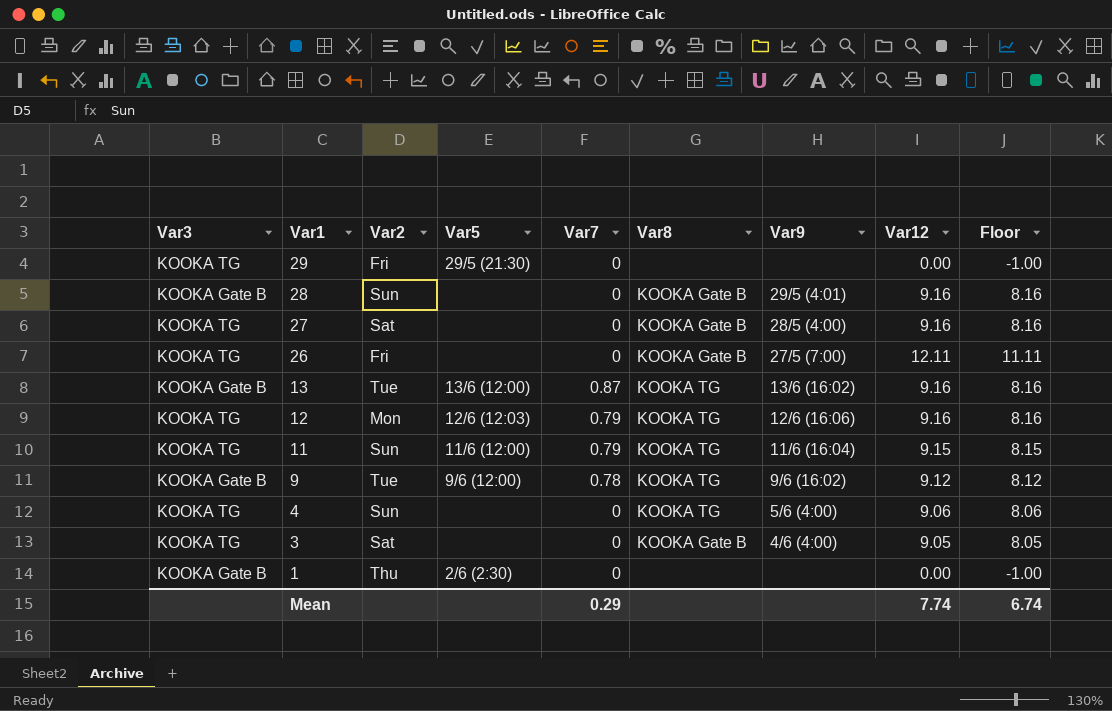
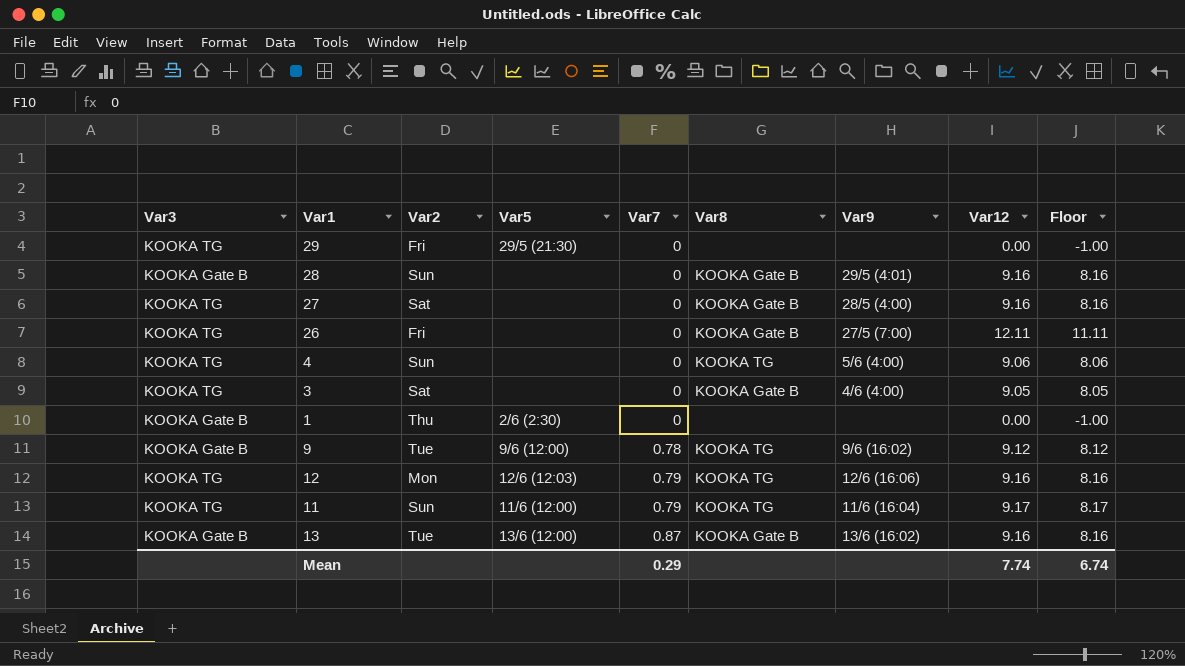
row order: Var1 descending -> Var7 ascending
11 | Var12: 9.15 -> 9.17
11 | Floor: 8.15 -> 8.17
13 | Var8: KOOKA TG -> KOOKA Gate B

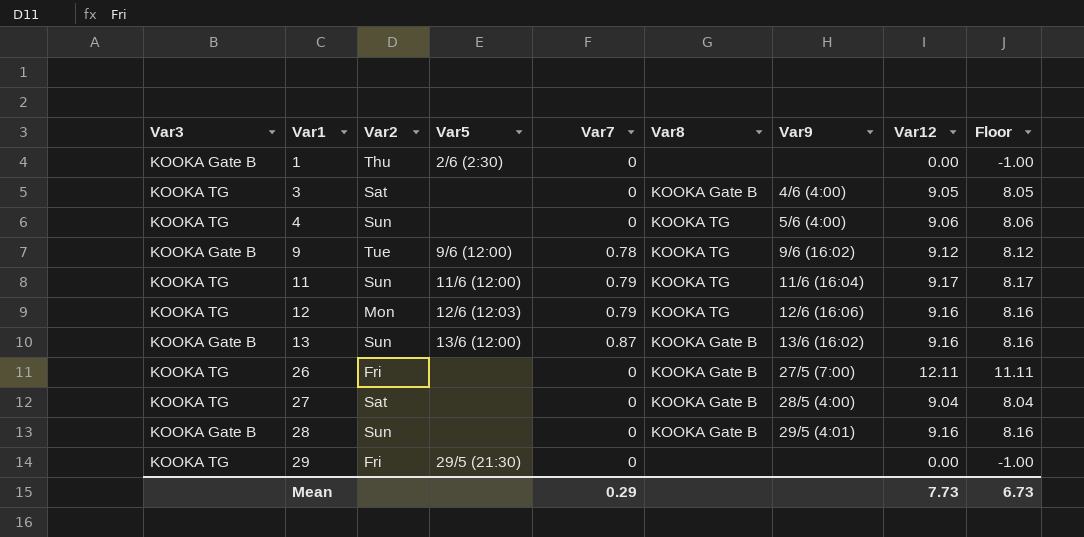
row order: Var7 ascending -> Var1 ascending
13 | Var2: Tue -> Sun
27 | Var12: 9.16 -> 9.04
27 | Floor: 8.16 -> 8.04
Mean | Var12: 7.74 -> 7.73
Mean | Floor: 6.74 -> 6.73

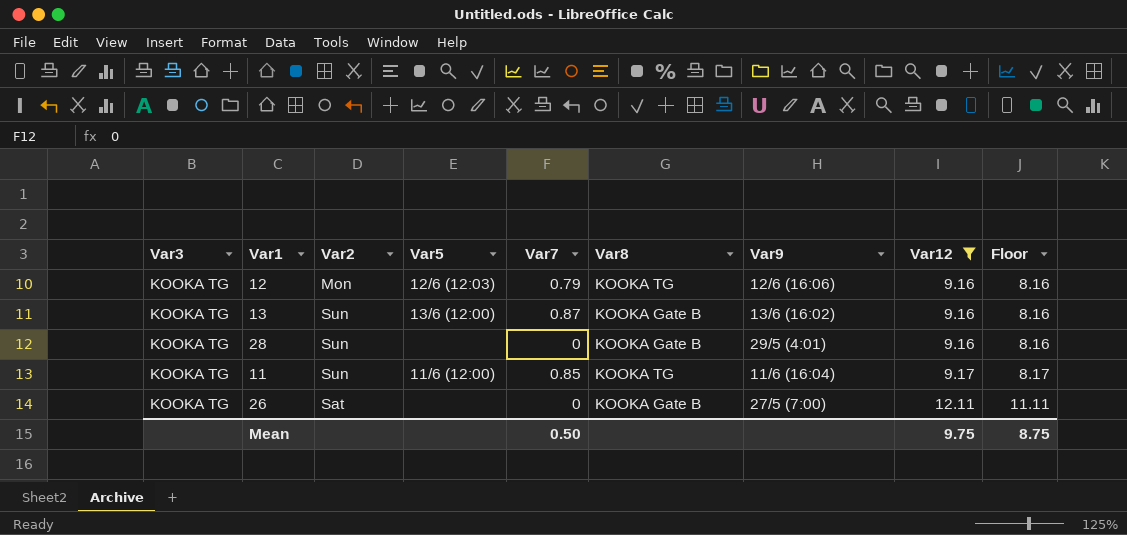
filter: none -> Var12 >= 9.16
row order: Var1 ascending -> Var12 ascending
13 | Var3: KOOKA Gate B -> KOOKA TG
28 | Var3: KOOKA Gate B -> KOOKA TG
11 | Var7: 0.79 -> 0.85
26 | Var2: Fri -> Sat
Mean | Var7: 0.29 -> 0.50
Mean | Var12: 7.73 -> 9.75
Mean | Floor: 6.73 -> 8.75

